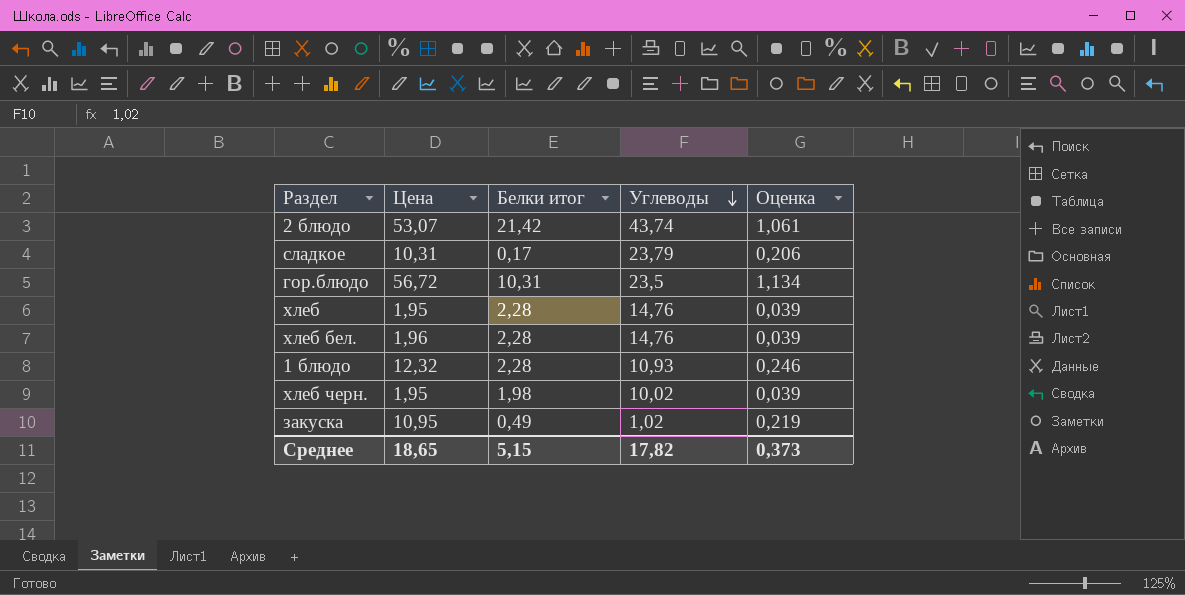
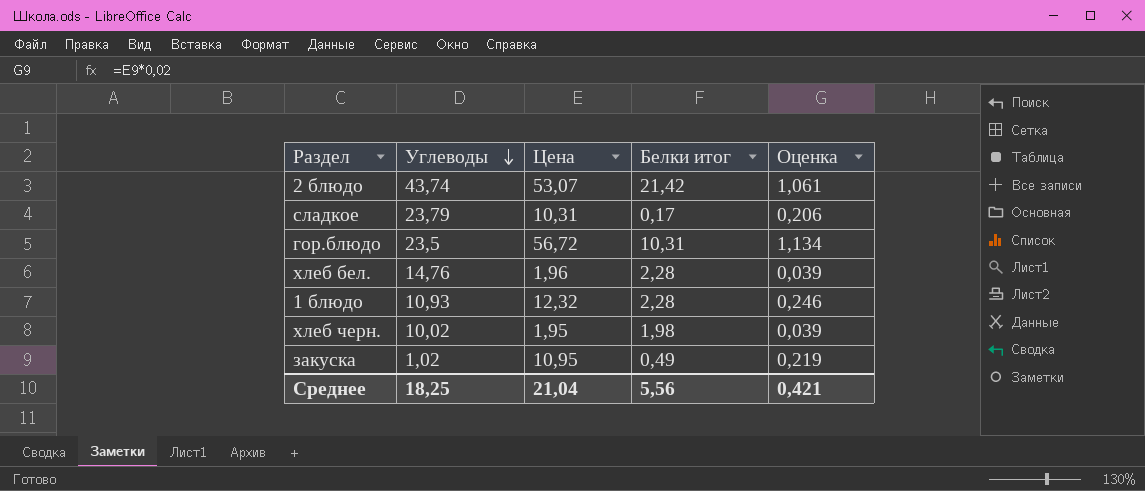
column Углеводы | position: 4 -> 2
row хлеб: 1,95 | 2,28 | 14,76 | 0,039 -> none
Среднее | Углеводы: 17,82 -> 18,25
Среднее | Цена: 18,65 -> 21,04
Среднее | Белки итог: 5,15 -> 5,56
Среднее | Оценка: 0,373 -> 0,421

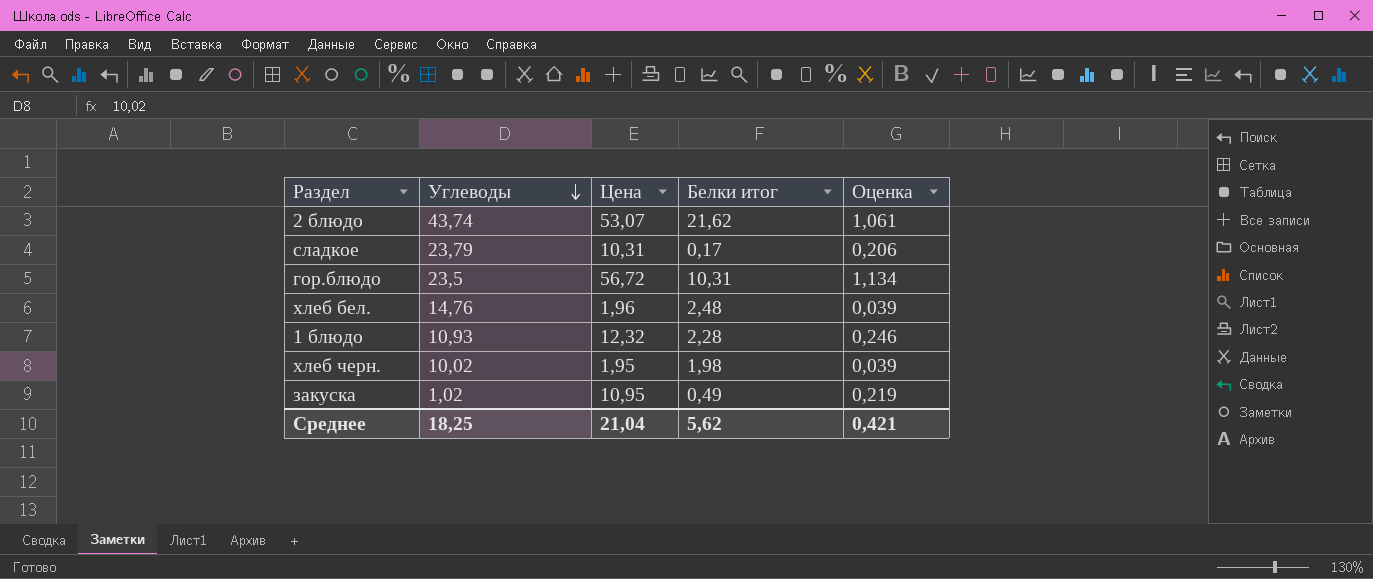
2 блюдо | Белки итог: 21,42 -> 21,62
хлеб бел. | Белки итог: 2,28 -> 2,48
Среднее | Белки итог: 5,56 -> 5,62

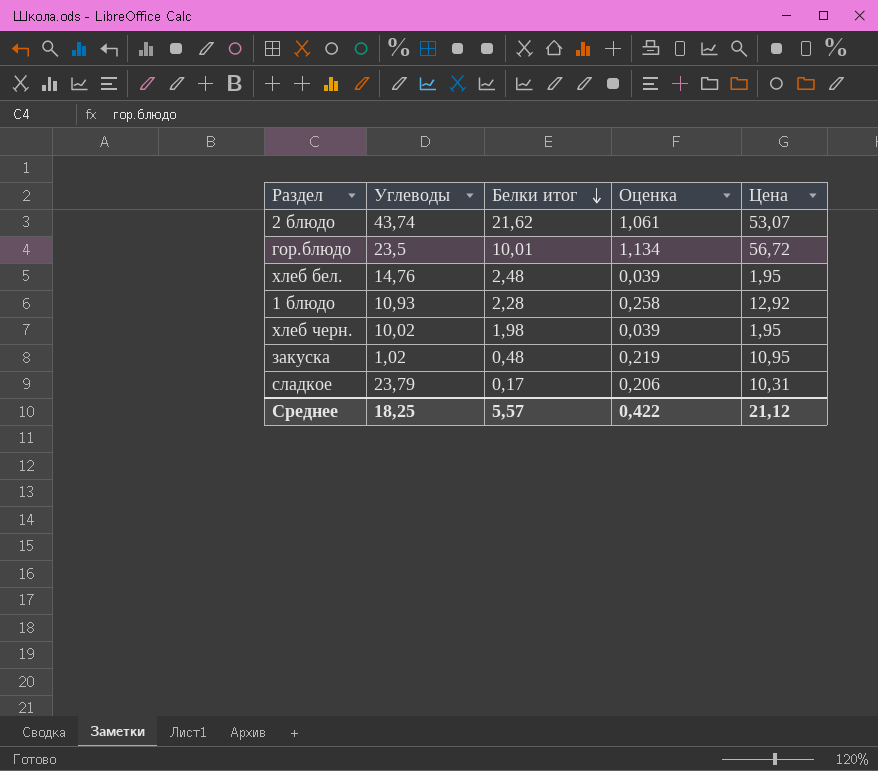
row order: Углеводы descending -> Белки итог descending
column Цена | position: 3 -> 5
гор.блюдо | Белки итог: 10,31 -> 10,01
хлеб бел. | Цена: 1,96 -> 1,95
1 блюдо | Оценка: 0,246 -> 0,258
1 блюдо | Цена: 12,32 -> 12,92
закуска | Белки итог: 0,49 -> 0,48
Среднее | Белки итог: 5,62 -> 5,57
Среднее | Оценка: 0,421 -> 0,422
Среднее | Цена: 21,04 -> 21,12

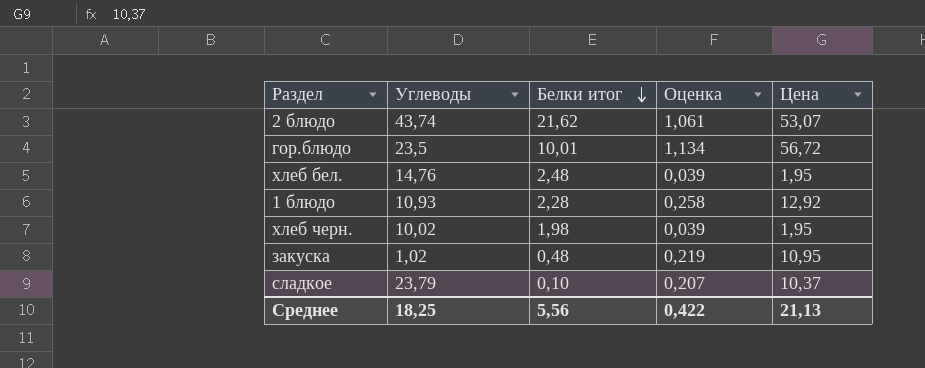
сладкое | Белки итог: 0,17 -> 0,10
сладкое | Оценка: 0,206 -> 0,207
сладкое | Цена: 10,31 -> 10,37
Среднее | Белки итог: 5,57 -> 5,56
Среднее | Цена: 21,12 -> 21,13

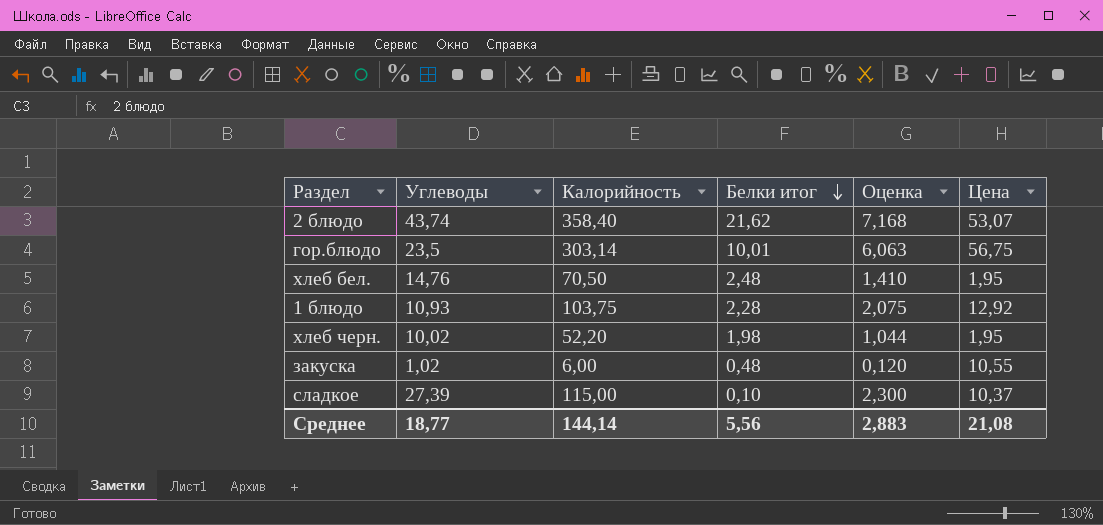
column Калорийность | position: none -> 3
column Оценка | formula: [Цена] * 0,02 -> [Калорийность] * 0,02
гор.блюдо | Цена: 56,72 -> 56,75
закуска | Цена: 10,95 -> 10,55
сладкое | Углеводы: 23,79 -> 27,39
Среднее | Углеводы: 18,25 -> 18,77
Среднее | Оценка: 0,422 -> 2,883
Среднее | Цена: 21,13 -> 21,08

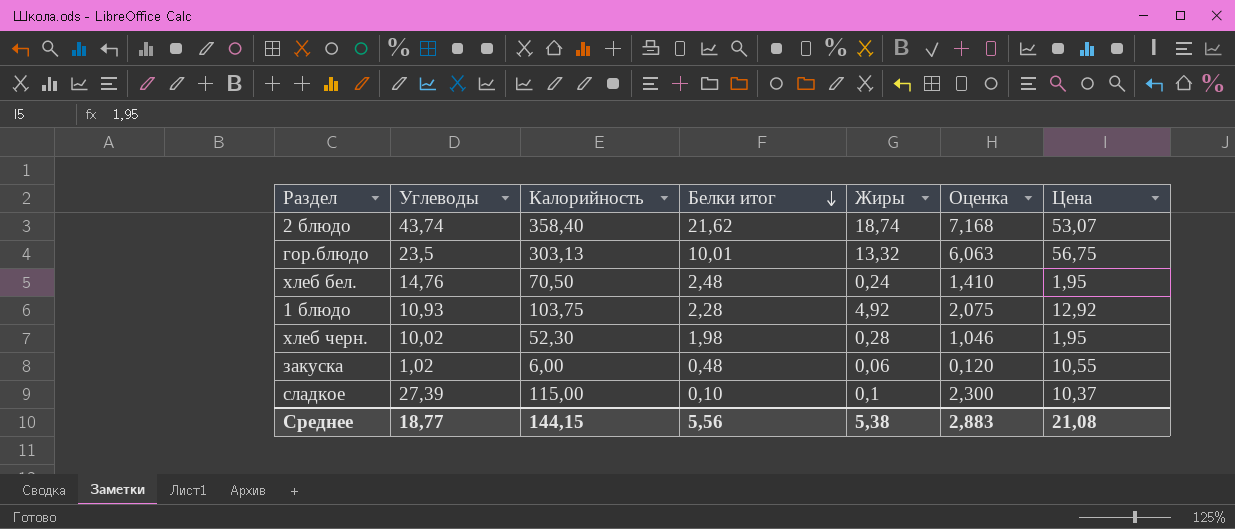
column Жиры | position: none -> 5
гор.блюдо | Калорийность: 303,14 -> 303,13
хлеб черн. | Калорийность: 52,20 -> 52,30
хлеб черн. | Оценка: 1,044 -> 1,046
Среднее | Калорийность: 144,14 -> 144,15

